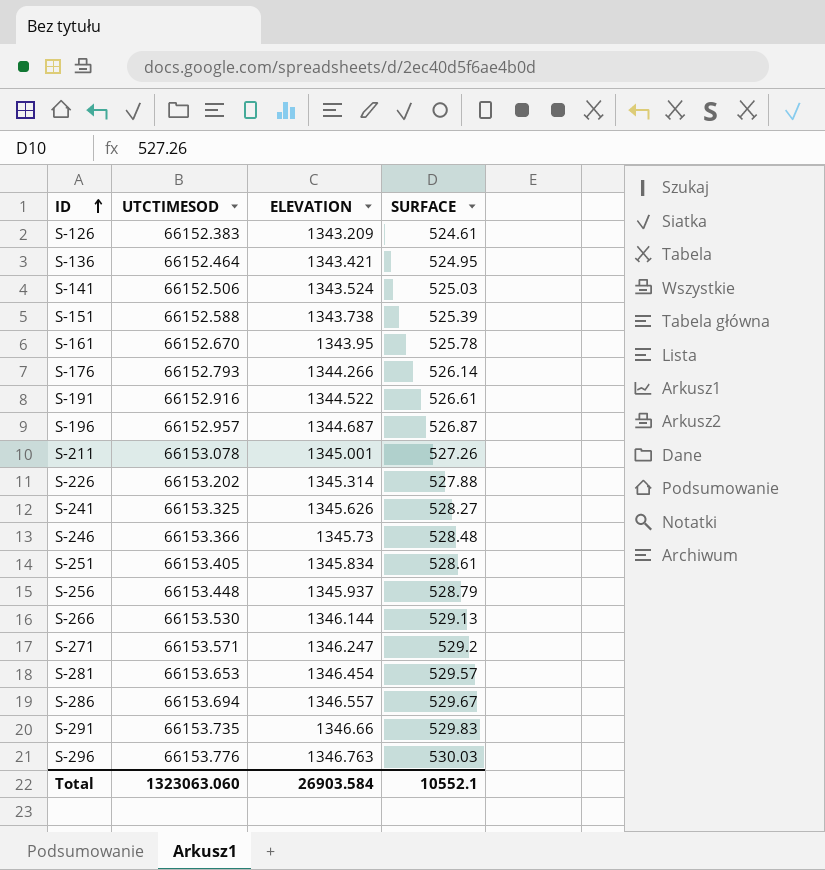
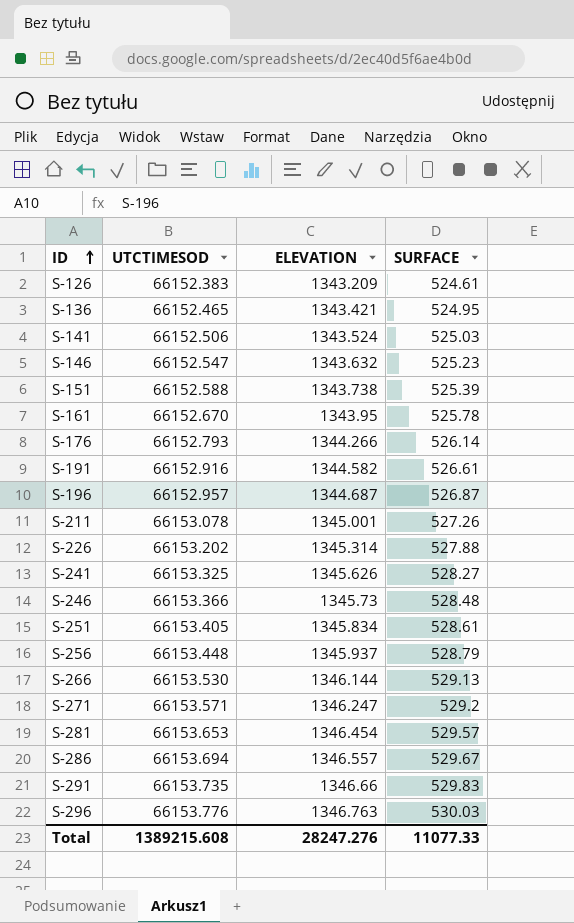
S-136 | UTCTIMESOD: 66152.464 -> 66152.465
row S-146: none -> 66152.547 | 1343.632 | 525.23
S-191 | ELEVATION: 1344.522 -> 1344.582
Total | UTCTIMESOD: 1323063.060 -> 1389215.608
Total | ELEVATION: 26903.584 -> 28247.276
Total | SURFACE: 10552.1 -> 11077.33

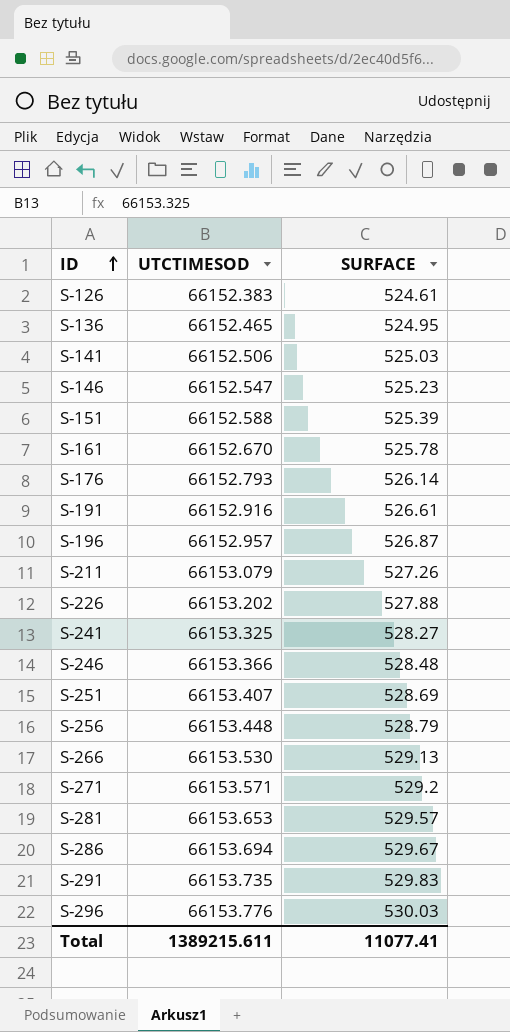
column ELEVATION | position: 3 -> none
S-211 | UTCTIMESOD: 66153.078 -> 66153.079
S-251 | UTCTIMESOD: 66153.405 -> 66153.407
S-251 | SURFACE: 528.61 -> 528.69
Total | UTCTIMESOD: 1389215.608 -> 1389215.611
Total | SURFACE: 11077.33 -> 11077.41

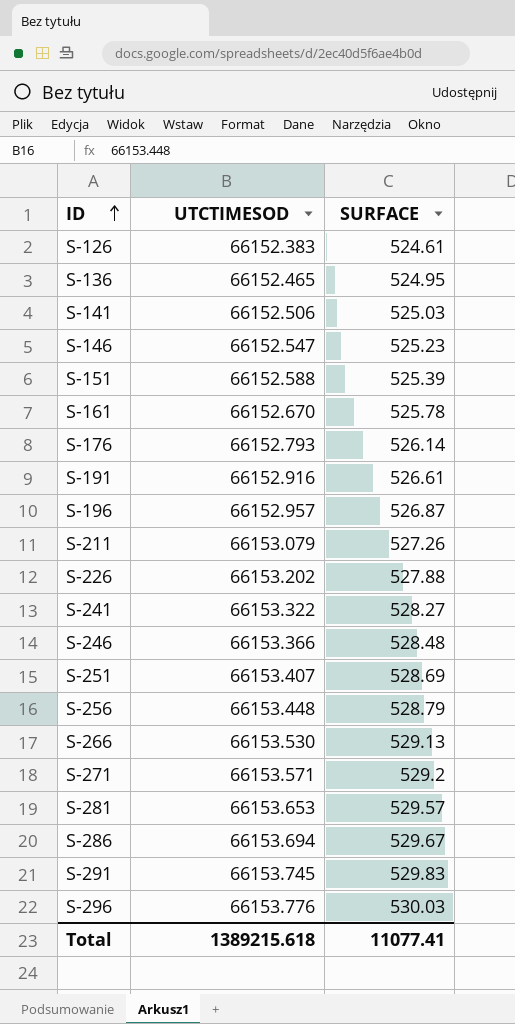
S-241 | UTCTIMESOD: 66153.325 -> 66153.322
S-291 | UTCTIMESOD: 66153.735 -> 66153.745
Total | UTCTIMESOD: 1389215.611 -> 1389215.618

